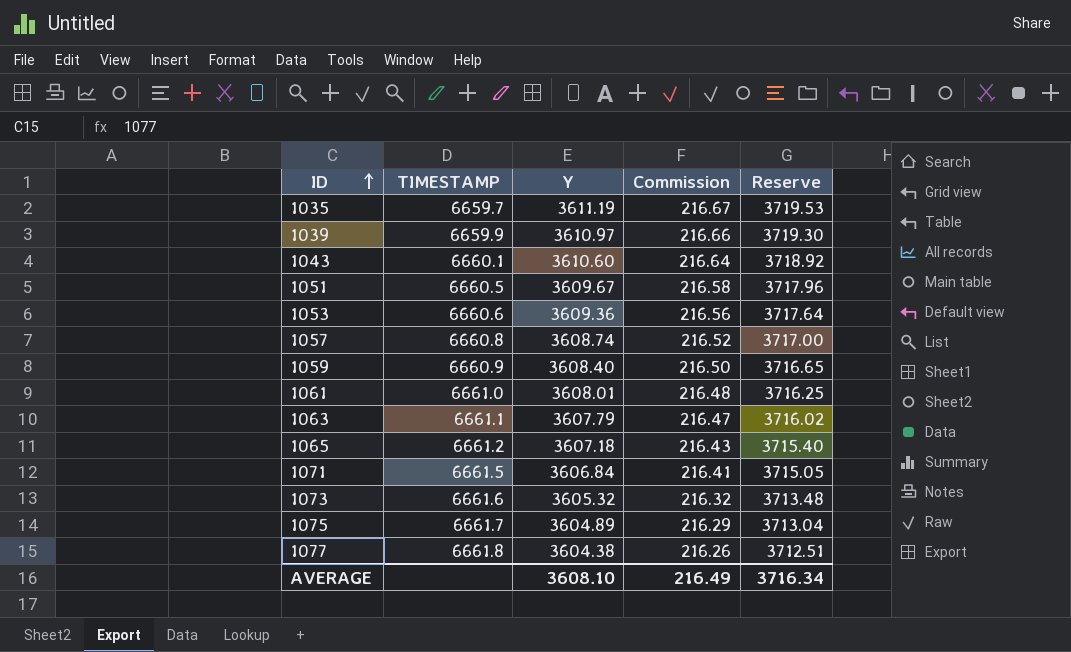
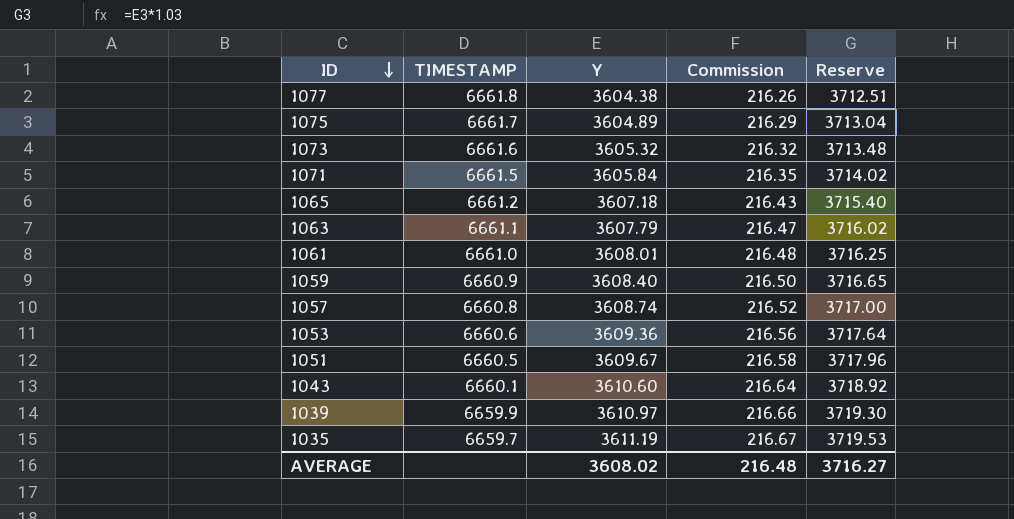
row order: ID ascending -> ID descending
1071 | Y: 3606.84 -> 3605.84
1071 | Commission: 216.41 -> 216.35
1071 | Reserve: 3715.05 -> 3714.02
AVERAGE | Y: 3608.10 -> 3608.02
AVERAGE | Commission: 216.49 -> 216.48
AVERAGE | Reserve: 3716.34 -> 3716.27

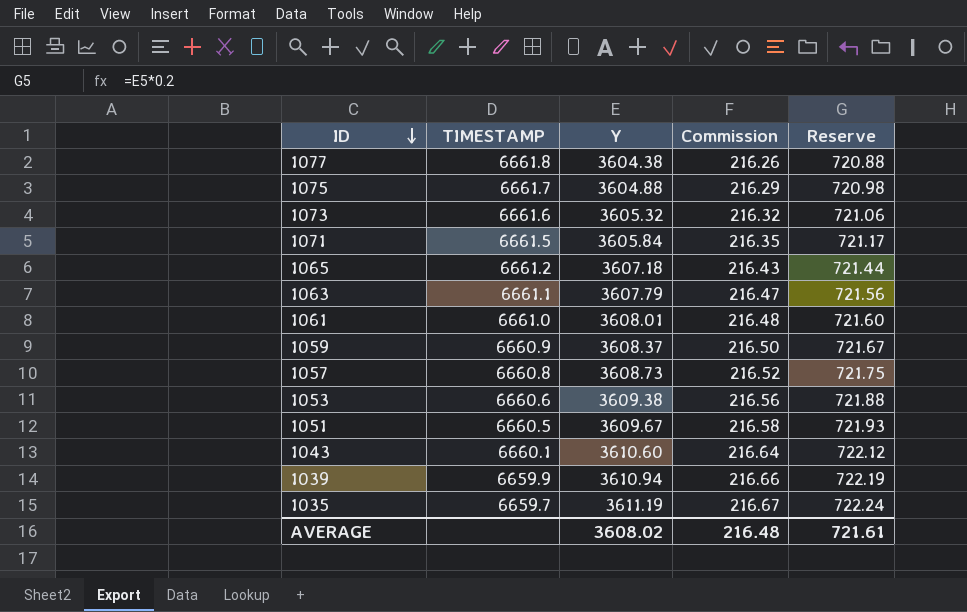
column Reserve | formula: [Y] * 1.03 -> [Y] * 0.2
1075 | Y: 3604.89 -> 3604.88
1059 | Y: 3608.40 -> 3608.37
1057 | Y: 3608.74 -> 3608.73
1053 | Y: 3609.36 -> 3609.38
1039 | Y: 3610.97 -> 3610.94
AVERAGE | Reserve: 3716.27 -> 721.61

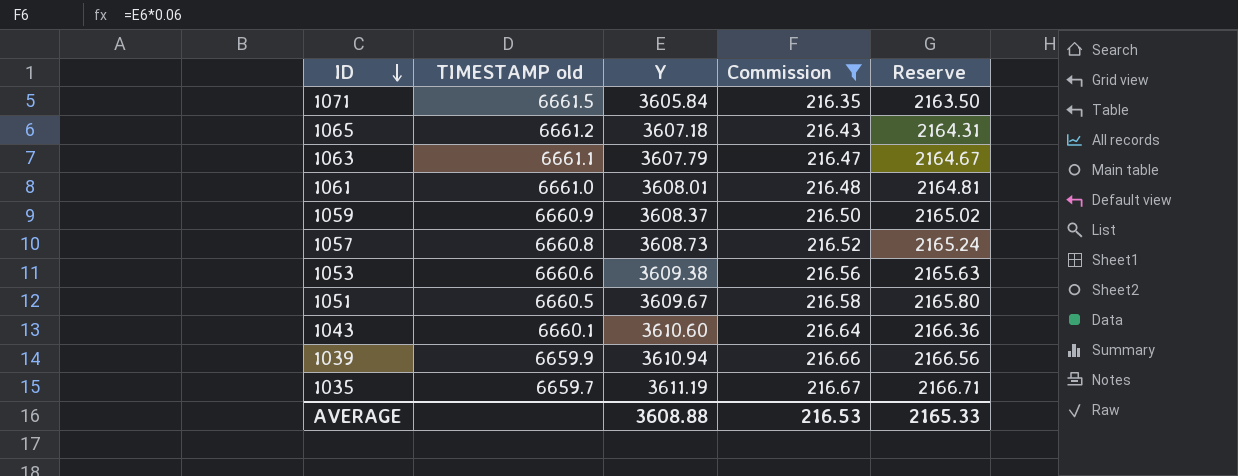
filter: none -> Commission >= 216.35
column name: TIMESTAMP -> TIMESTAMP old
column Reserve | formula: [Y] * 0.2 -> [Y] * 0.6
AVERAGE | Y: 3608.02 -> 3608.88
AVERAGE | Commission: 216.48 -> 216.53
AVERAGE | Reserve: 721.61 -> 2165.33

